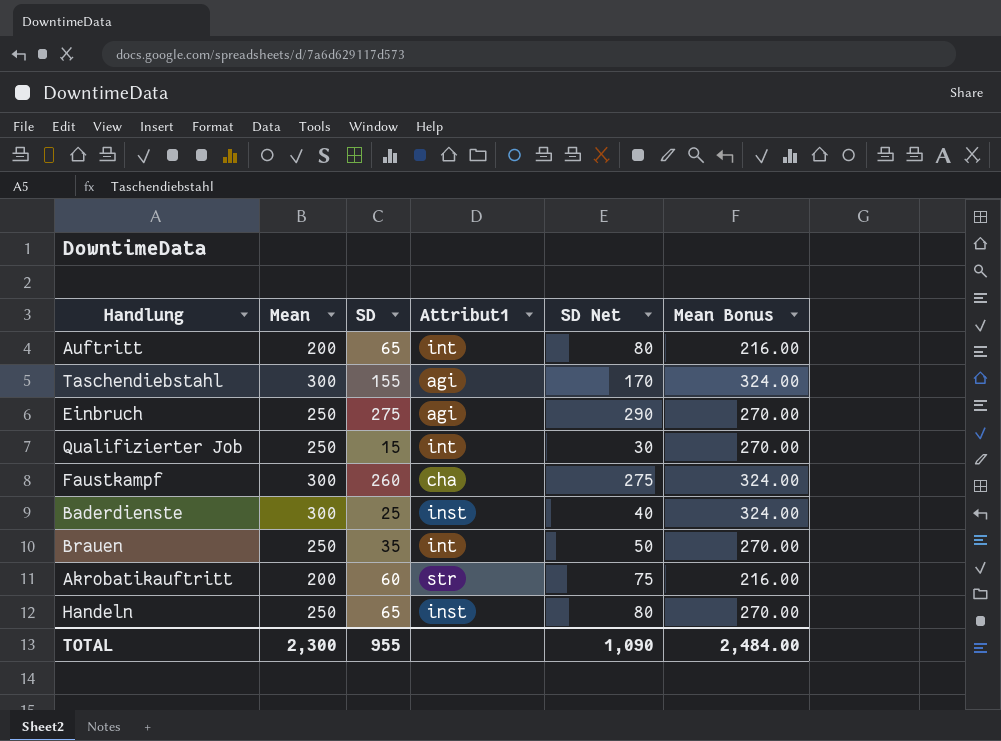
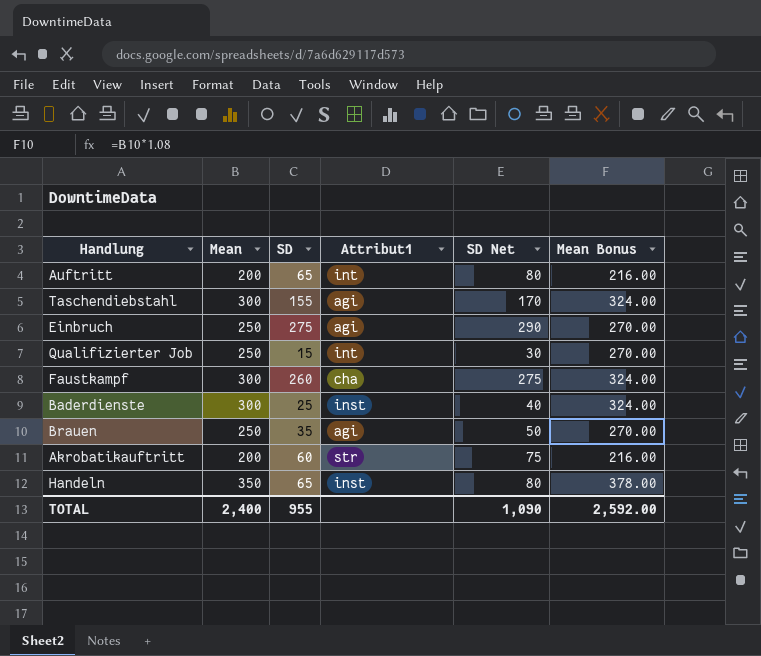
Brauen | Attribut1: int -> agi
Handeln | Mean: 250 -> 350
Handeln | Mean Bonus: 270.00 -> 378.00
TOTAL | Mean: 2,300 -> 2,400
TOTAL | Mean Bonus: 2,484.00 -> 2,592.00

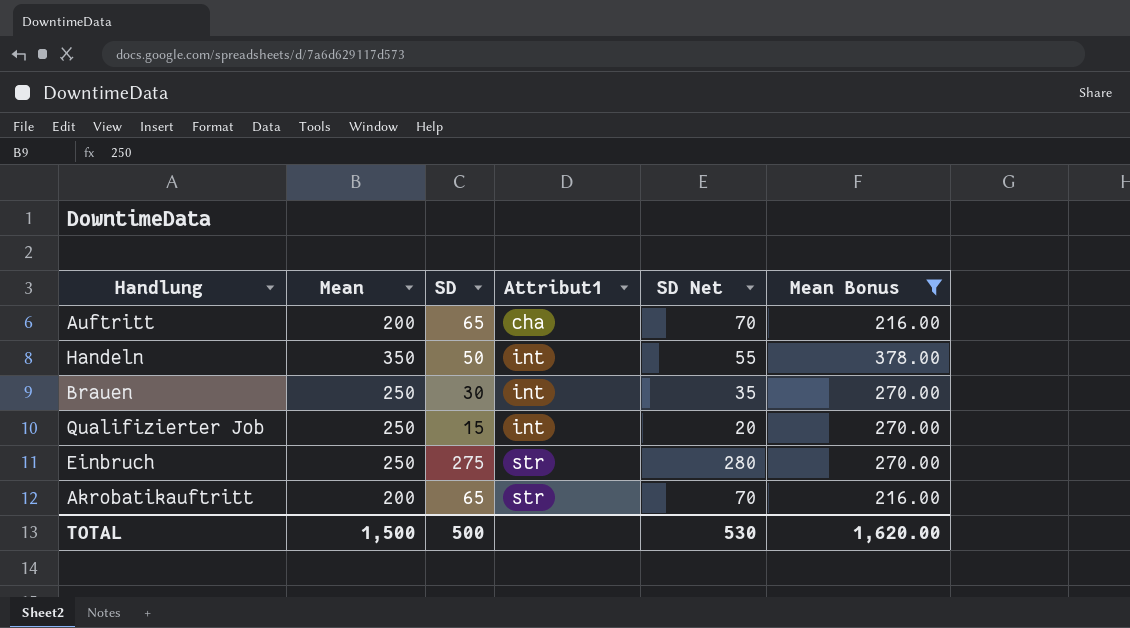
filter: none -> Mean Bonus != 324.00
row order: none -> Attribut1 ascending
column SD Net | formula: [SD] + 15 -> [SD] + 5
Auftritt | Attribut1: int -> cha
Handeln | SD: 65 -> 50
Handeln | Attribut1: inst -> int
Brauen | SD: 35 -> 30
Brauen | Attribut1: agi -> int
Einbruch | Attribut1: agi -> str
Akrobatikauftritt | SD: 60 -> 65
TOTAL | Mean: 2,400 -> 1,500
TOTAL | SD: 955 -> 500
TOTAL | SD Net: 1,090 -> 530
TOTAL | Mean Bonus: 2,592.00 -> 1,620.00

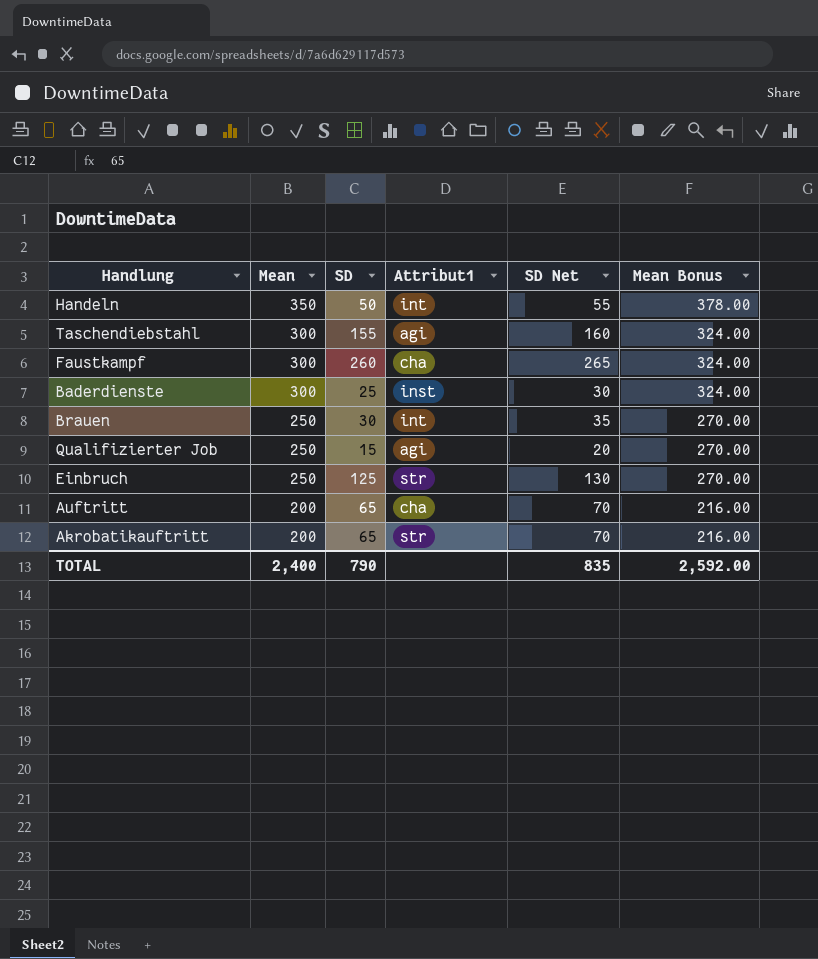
filter: Mean Bonus != 324.00 -> none
row order: Attribut1 ascending -> Mean descending
Qualifizierter Job | Attribut1: int -> agi
Einbruch | SD: 275 -> 125
Einbruch | SD Net: 280 -> 130
TOTAL | Mean: 1,500 -> 2,400
TOTAL | SD: 500 -> 790
TOTAL | SD Net: 530 -> 835
TOTAL | Mean Bonus: 1,620.00 -> 2,592.00

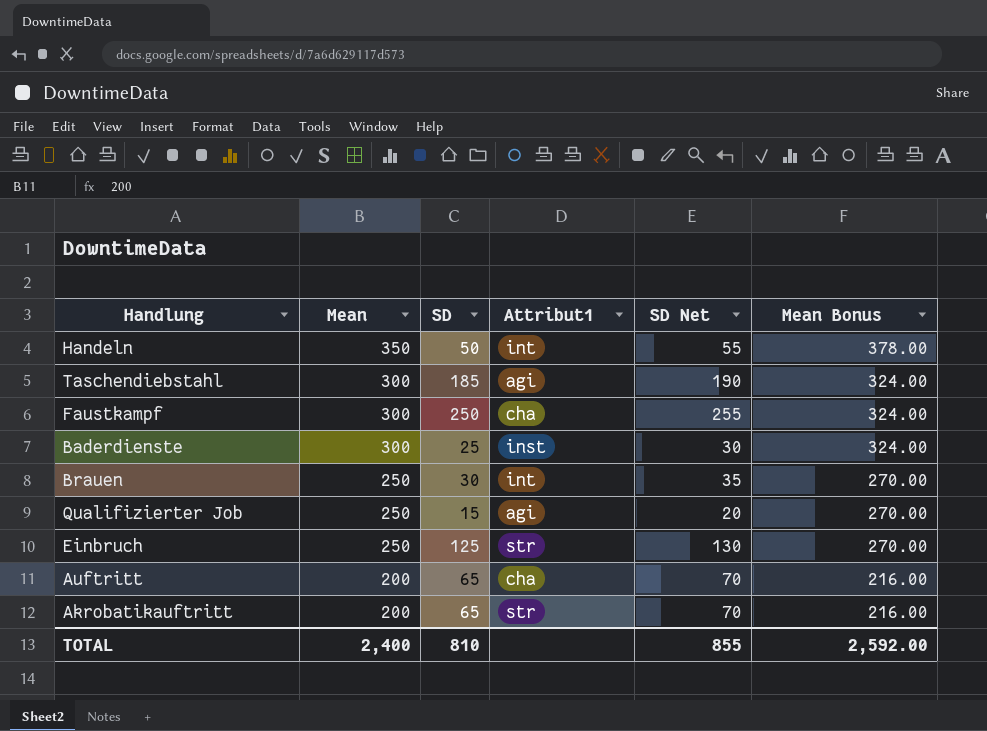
Taschendiebstahl | SD: 155 -> 185
Taschendiebstahl | SD Net: 160 -> 190
Faustkampf | SD: 260 -> 250
Faustkampf | SD Net: 265 -> 255
TOTAL | SD: 790 -> 810
TOTAL | SD Net: 835 -> 855

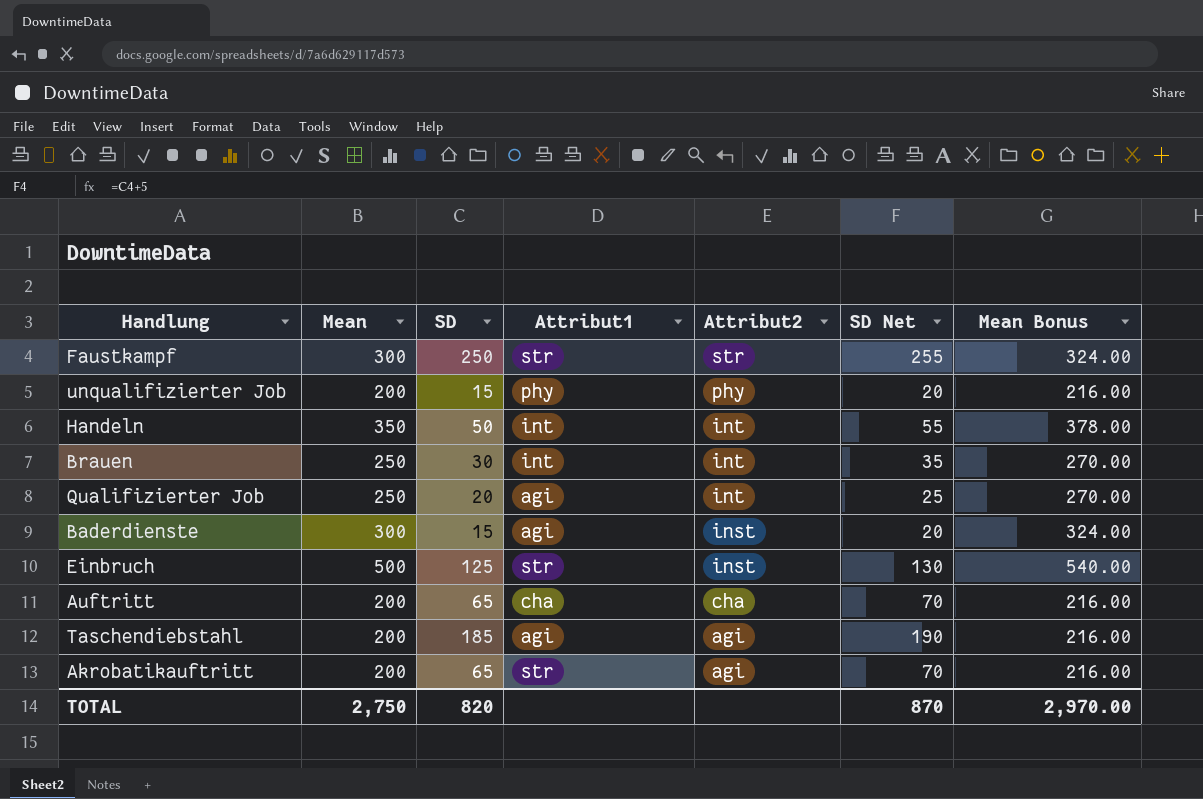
row order: Mean descending -> Attribut2 descending
column Attribut2 | position: none -> 5
Faustkampf | Attribut1: cha -> str
row unqualifizierter Job: none -> 200 | 15 | phy | phy | 20 | 216.00
Qualifizierter Job | SD: 15 -> 20
Qualifizierter Job | SD Net: 20 -> 25
Baderdienste | SD: 25 -> 15
Baderdienste | Attribut1: inst -> agi
Baderdienste | SD Net: 30 -> 20
Einbruch | Mean: 250 -> 500
Einbruch | Mean Bonus: 270.00 -> 540.00
Taschendiebstahl | Mean: 300 -> 200
Taschendiebstahl | Mean Bonus: 324.00 -> 216.00
TOTAL | Mean: 2,400 -> 2,750
TOTAL | SD: 810 -> 820
TOTAL | SD Net: 855 -> 870
TOTAL | Mean Bonus: 2,592.00 -> 2,970.00

